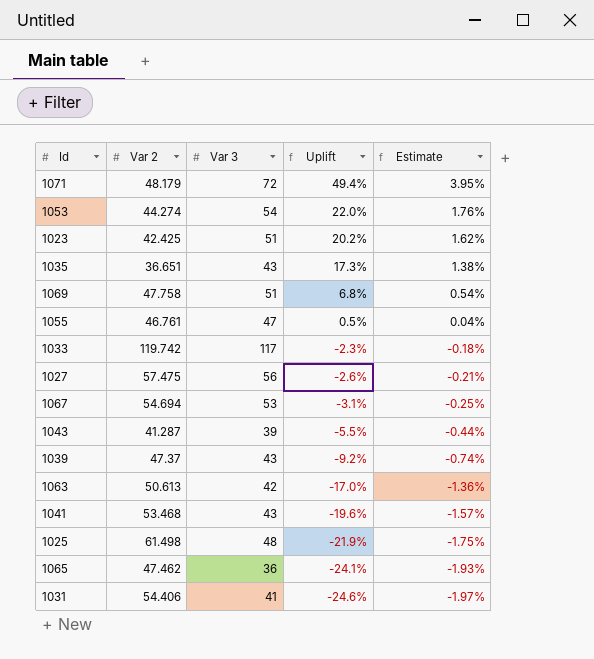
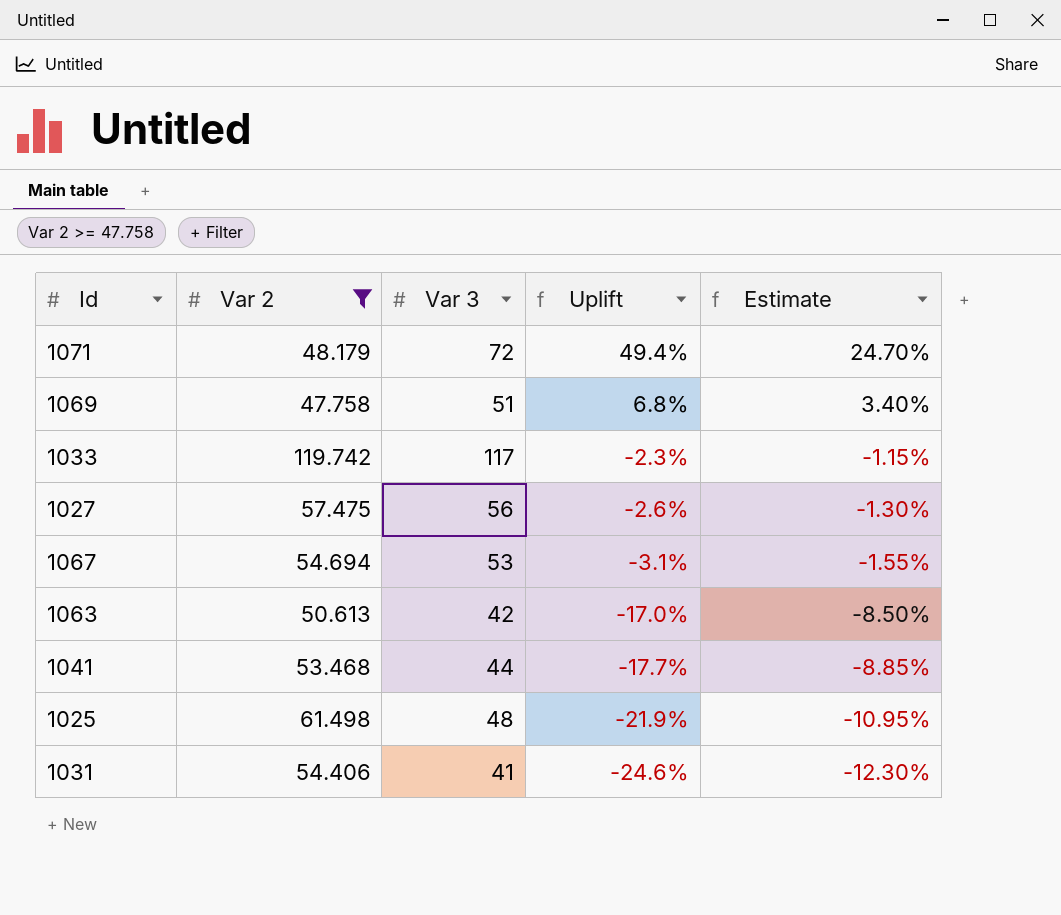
filter: none -> Var 2 >= 47.758
column Estimate | formula: [Uplift] * 0.08 -> [Uplift] * 0.5
1041 | Var 3: 43 -> 44
1041 | Uplift: -19.6% -> -17.7%

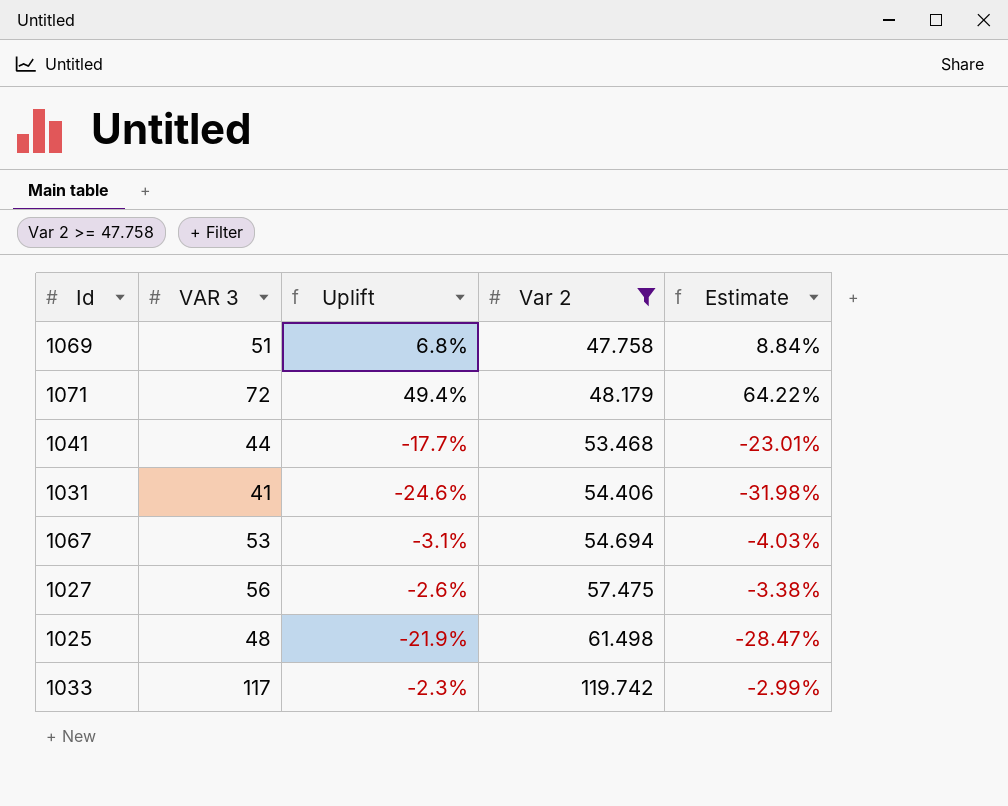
row order: Uplift descending -> Var 2 ascending
column name: Var 3 -> VAR 3
column Var 2 | position: 2 -> 4
column Estimate | formula: [Uplift] * 0.5 -> [Uplift] * 1.3
row 1063: 50.613 | 42 | -17.0% | -8.50% -> none

